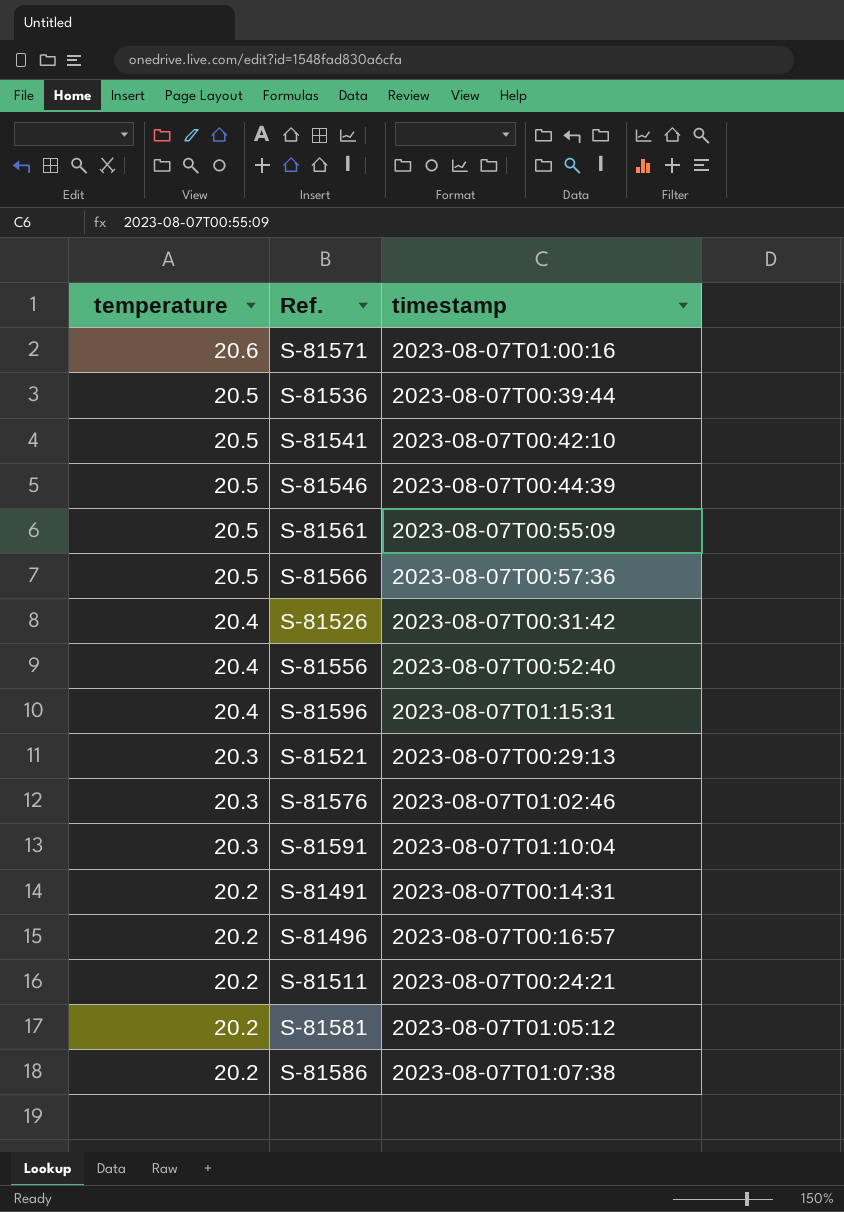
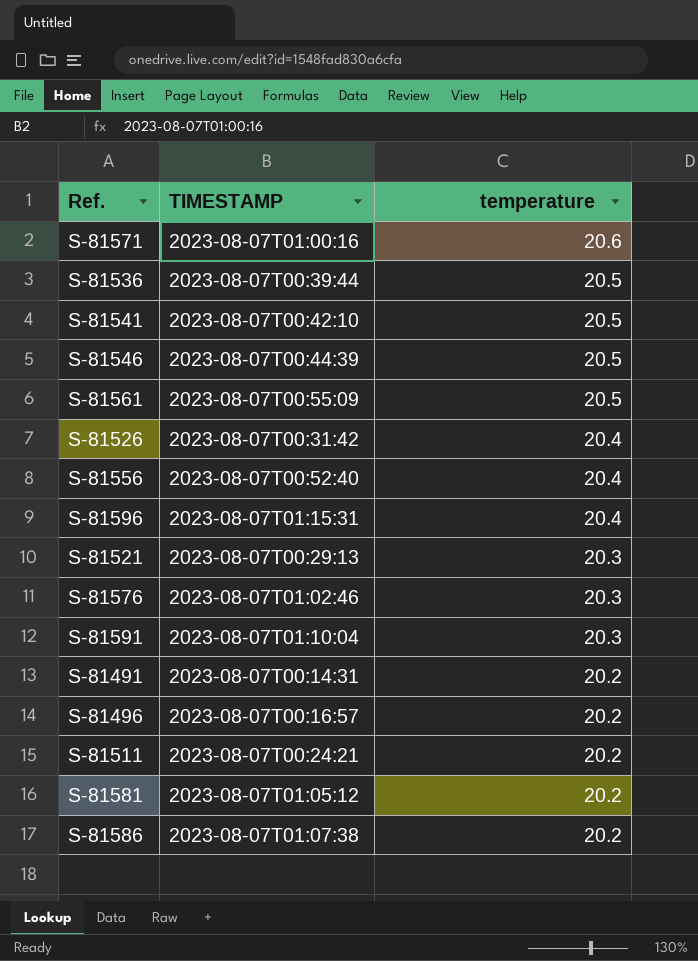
column name: timestamp -> TIMESTAMP
column temperature | position: 1 -> 3
row S-81566: 20.5 | 2023-08-07T00:57:36 -> none

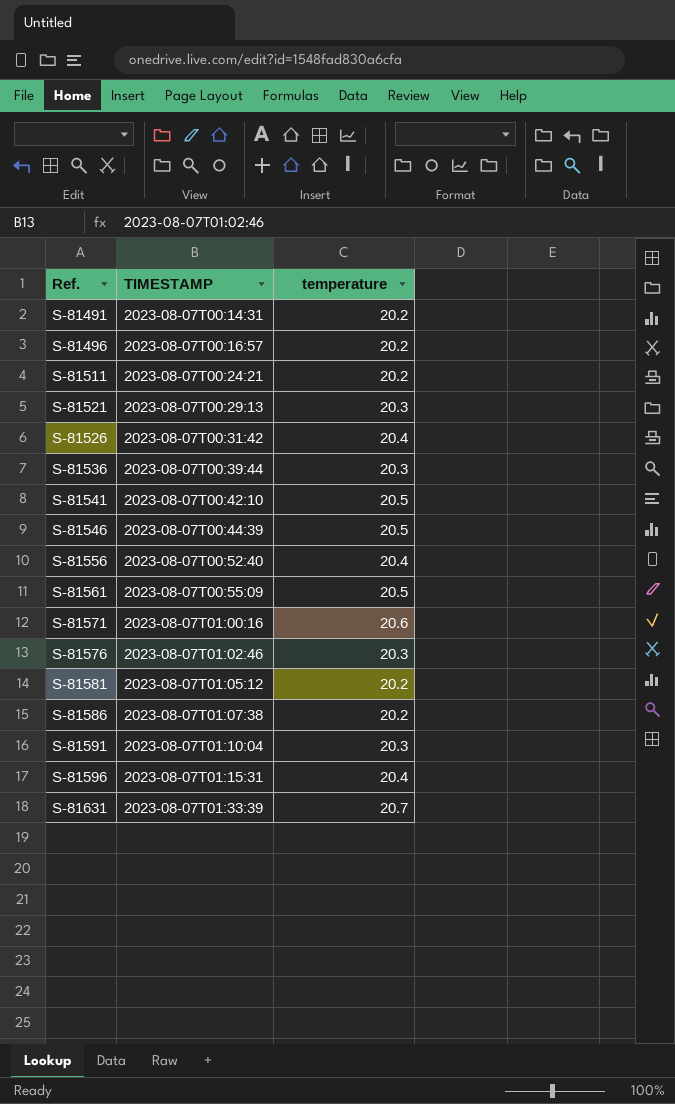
row order: temperature descending -> Ref. ascending
S-81536 | temperature: 20.5 -> 20.3
row S-81631: none -> 2023-08-07T01:33:39 | 20.7

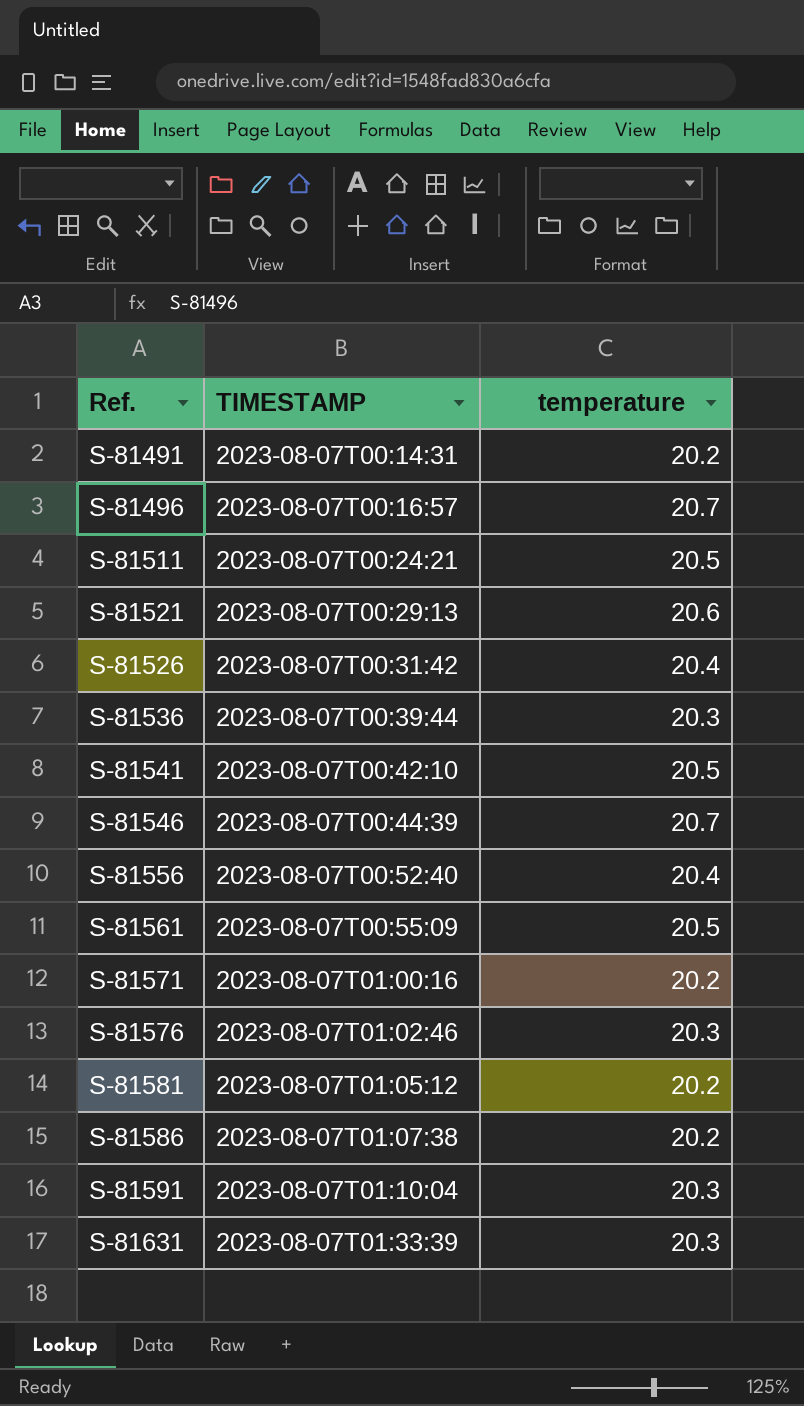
row S-81596: 2023-08-07T01:15:31 | 20.4 -> none
S-81496 | temperature: 20.2 -> 20.7
S-81511 | temperature: 20.2 -> 20.5
S-81521 | temperature: 20.3 -> 20.6
S-81546 | temperature: 20.5 -> 20.7
S-81571 | temperature: 20.6 -> 20.2
S-81631 | temperature: 20.7 -> 20.3

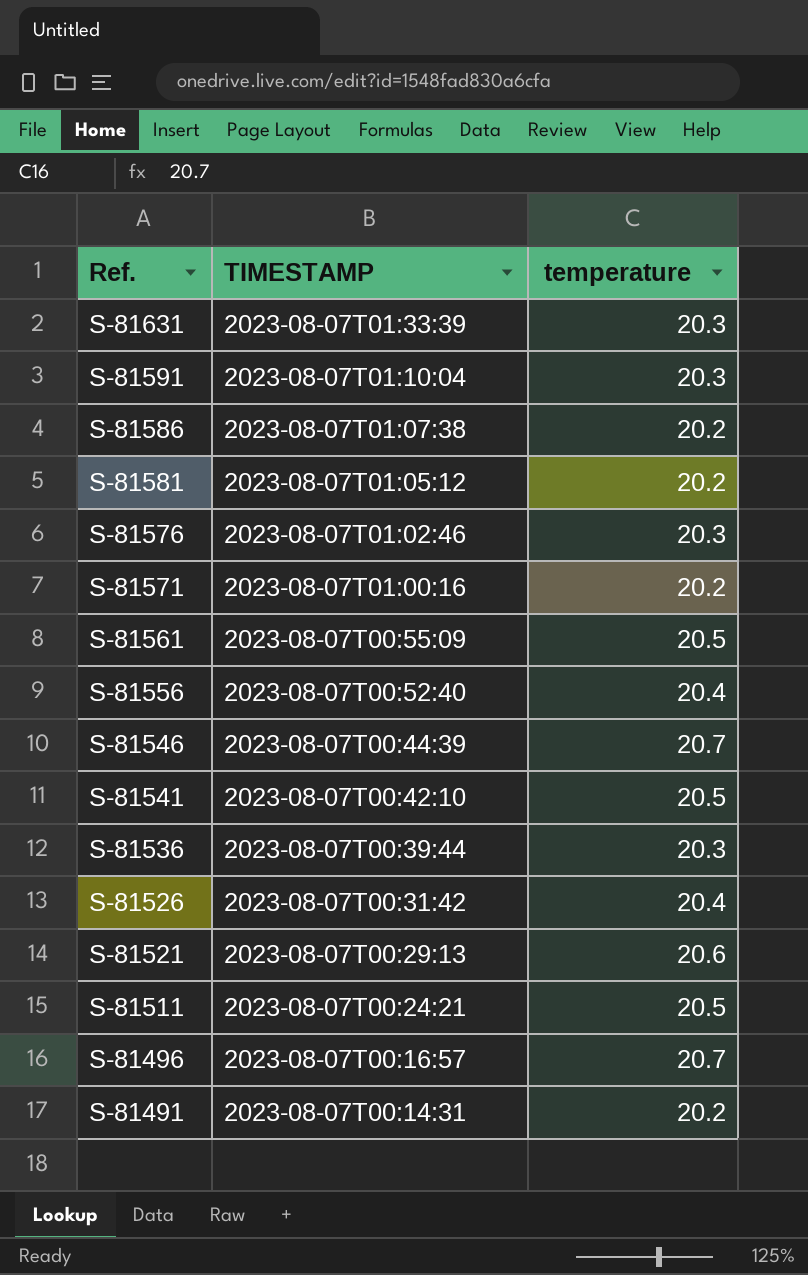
row order: Ref. ascending -> Ref. descending

